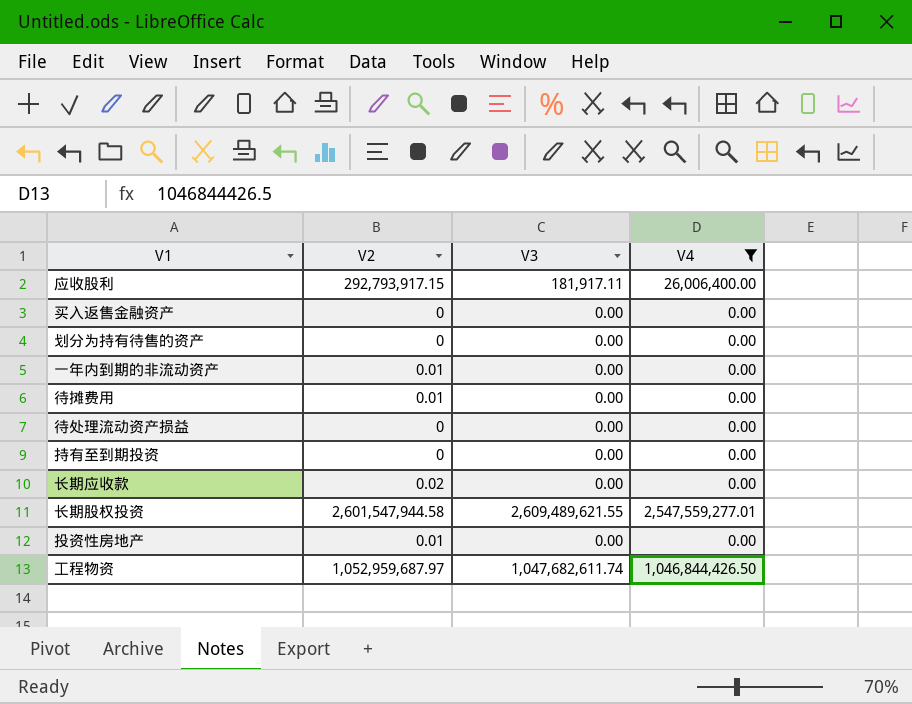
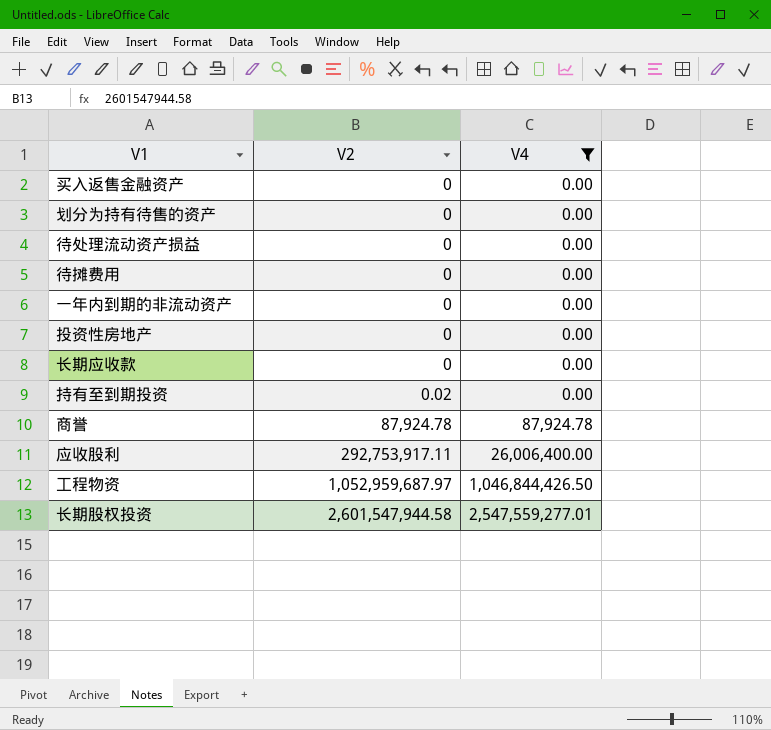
row order: none -> V2 ascending
column V3 | position: 3 -> none
待摊费用 | V2: 0.01 -> 0
一年内到期的非流动资产 | V2: 0.01 -> 0
投资性房地产 | V2: 0.01 -> 0
长期应收款 | V2: 0.02 -> 0
持有至到期投资 | V2: 0 -> 0.02
row 商誉: none -> 87,924.78 | 87,924.78
应收股利 | V2: 292,793,917.15 -> 292,753,917.11

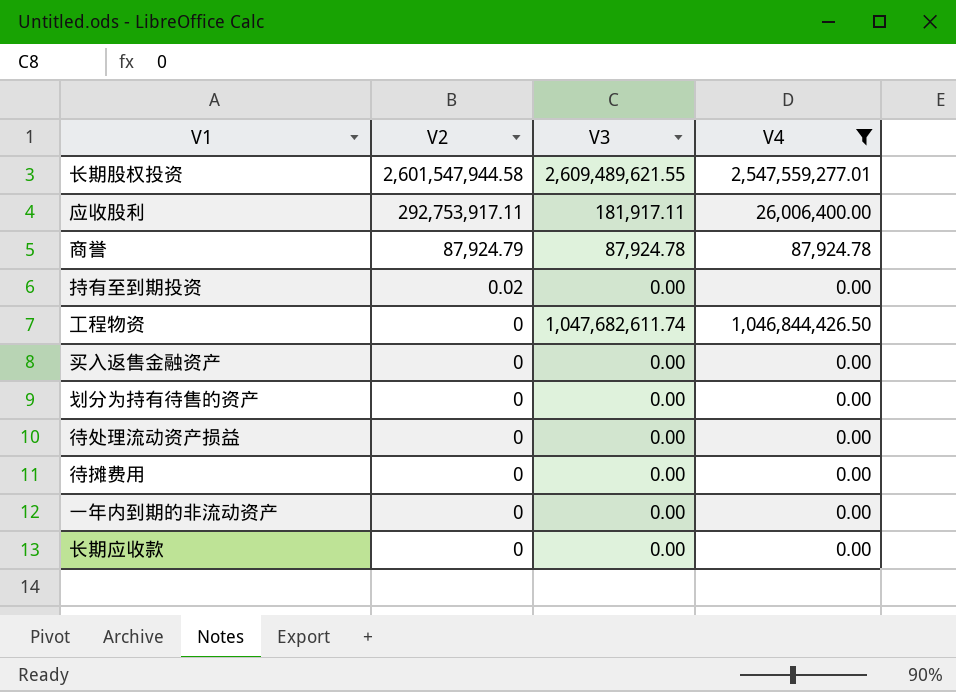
row order: V2 ascending -> V2 descending
column V3 | position: none -> 3
row 投资性房地产: 0 | 0.00 -> none
商誉 | V2: 87,924.78 -> 87,924.79
工程物资 | V2: 1,052,959,687.97 -> 0

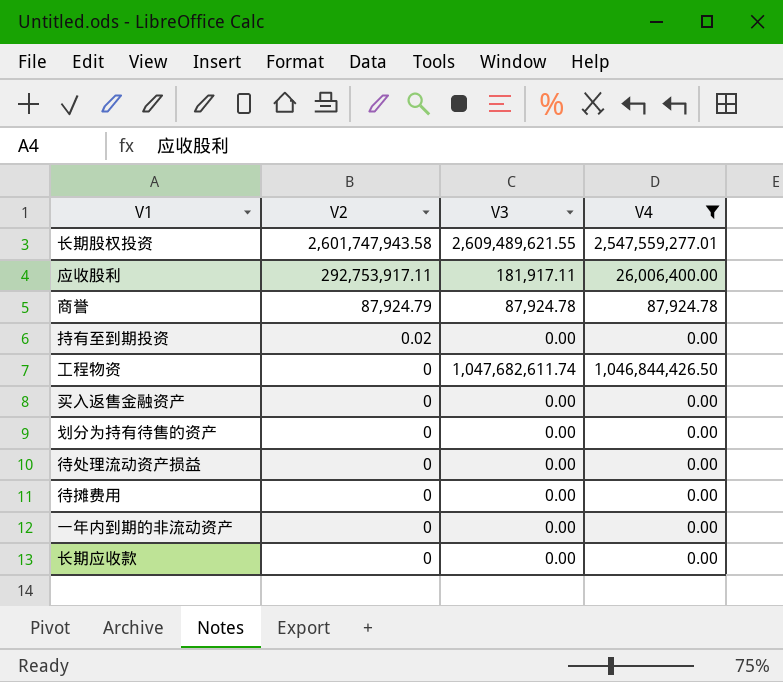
长期股权投资 | V2: 2,601,547,944.58 -> 2,601,747,943.58

